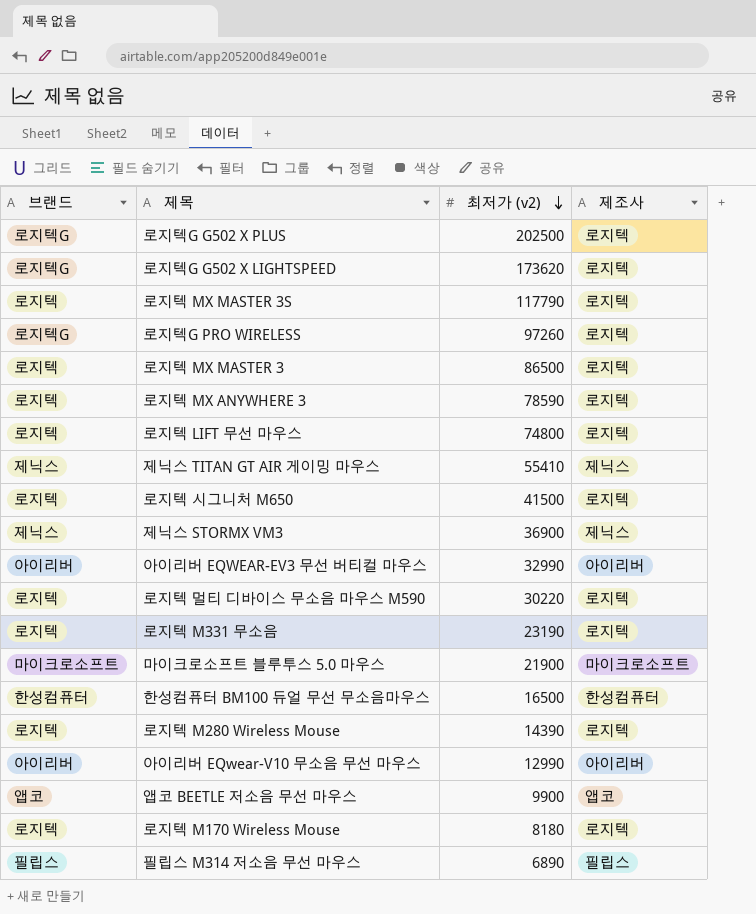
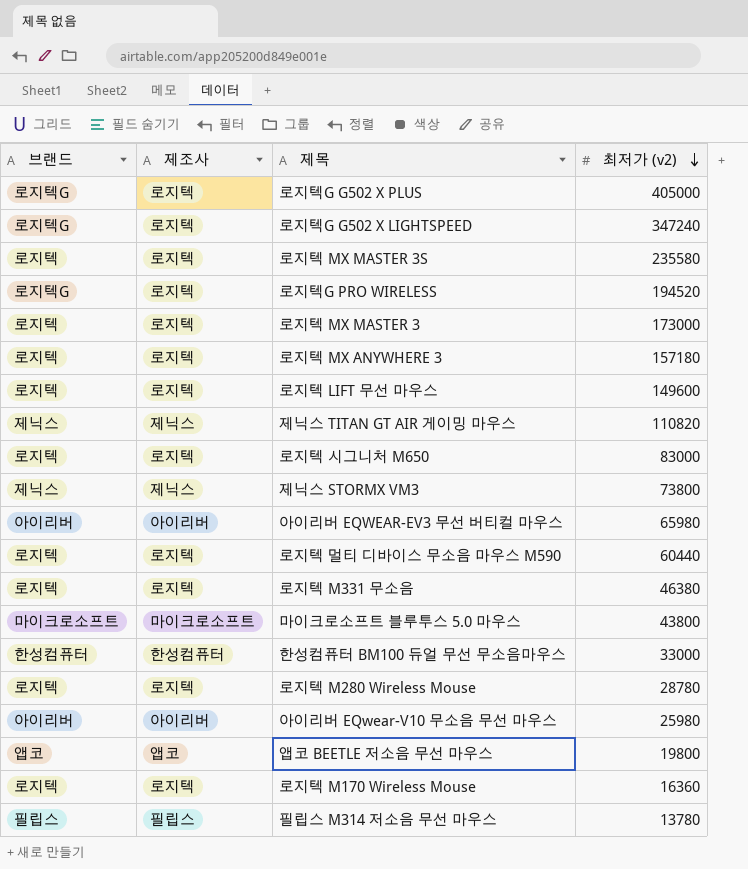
column 제조사 | position: 4 -> 2
로지텍G G502 X PLUS | 최저가 (v2): 202500 -> 405000
로지텍G G502 X LIGHTSPEED | 최저가 (v2): 173620 -> 347240
로지텍 MX MASTER 3S | 최저가 (v2): 117790 -> 235580
로지텍G PRO WIRELESS | 최저가 (v2): 97260 -> 194520
로지텍 MX MASTER 3 | 최저가 (v2): 86500 -> 173000
로지텍 MX ANYWHERE 3 | 최저가 (v2): 78590 -> 157180
로지텍 LIFT 무선 마우스 | 최저가 (v2): 74800 -> 149600
제닉스 TITAN GT AIR 게이밍 마우스 | 최저가 (v2): 55410 -> 110820
로지텍 시그니처 M650 | 최저가 (v2): 41500 -> 83000
제닉스 STORMX VM3 | 최저가 (v2): 36900 -> 73800
아이리버 EQWEAR-EV3 무선 버티컬 마우스 | 최저가 (v2): 32990 -> 65980
로지텍 멀티 디바이스 무소음 마우스 M590 | 최저가 (v2): 30220 -> 60440
로지텍 M331 무소음 | 최저가 (v2): 23190 -> 46380
마이크로소프트 블루투스 5.0 마우스 | 최저가 (v2): 21900 -> 43800
한성컴퓨터 BM100 듀얼 무선 무소음마우스 | 최저가 (v2): 16500 -> 33000
로지텍 M280 Wireless Mouse | 최저가 (v2): 14390 -> 28780
아이리버 EQwear-V10 무소음 무선 마우스 | 최저가 (v2): 12990 -> 25980
앱코 BEETLE 저소음 무선 마우스 | 최저가 (v2): 9900 -> 19800
로지텍 M170 Wireless Mouse | 최저가 (v2): 8180 -> 16360
필립스 M314 저소음 무선 마우스 | 최저가 (v2): 6890 -> 13780

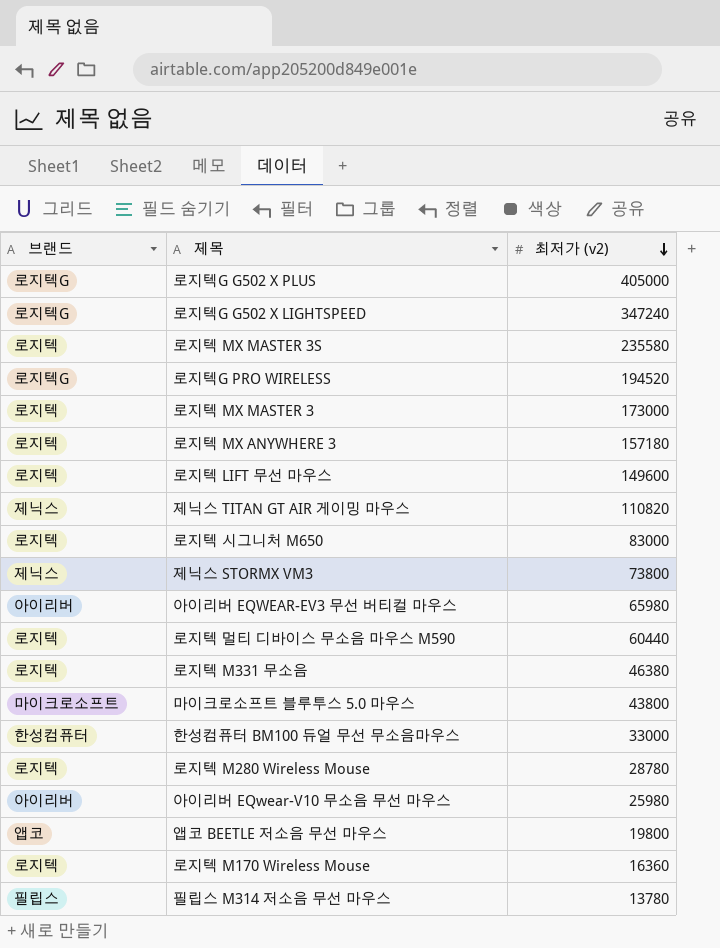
column 제조사 | position: 2 -> none

